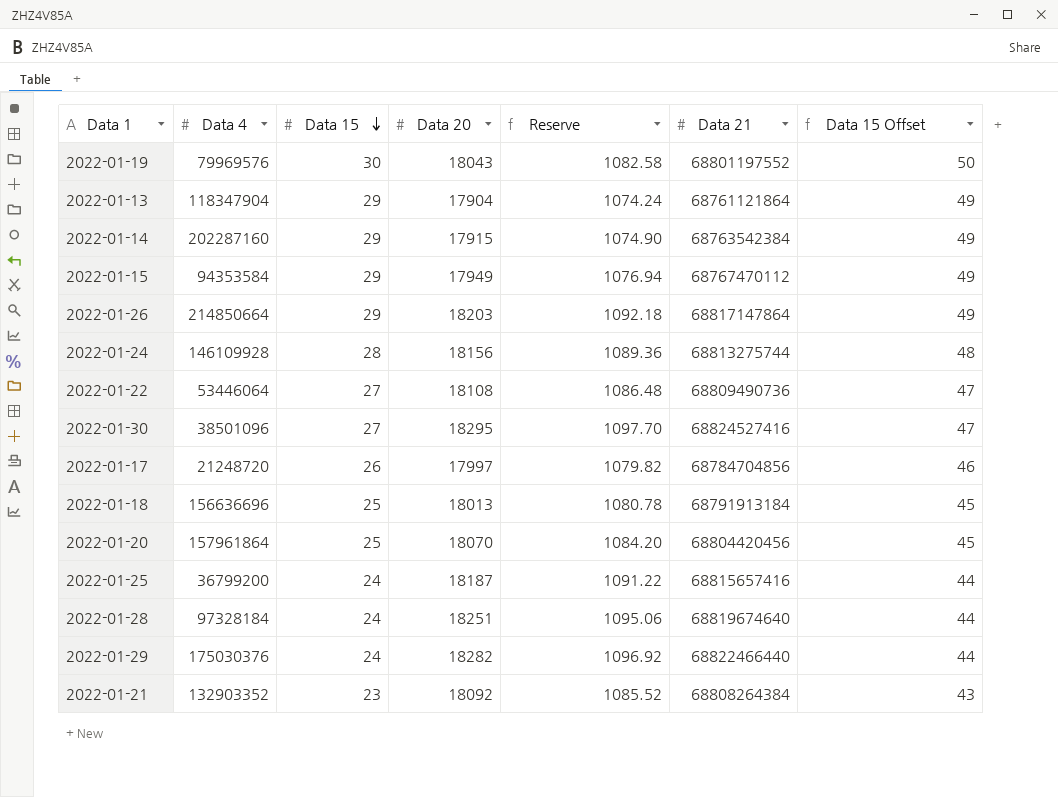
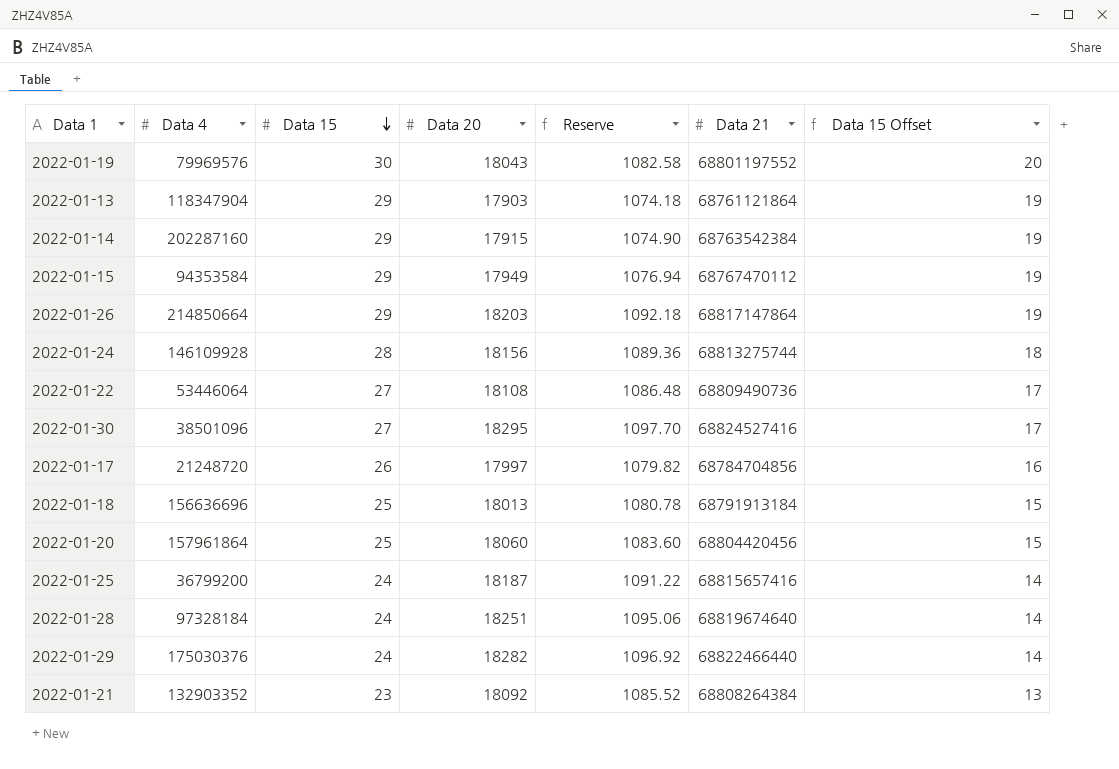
column Data 15 Offset | formula: [Data 15] + 20 -> [Data 15] - 10
2022-01-13 | Data 20: 17904 -> 17903
2022-01-13 | Reserve: 1074.24 -> 1074.18
2022-01-20 | Data 20: 18070 -> 18060
2022-01-20 | Reserve: 1084.20 -> 1083.60

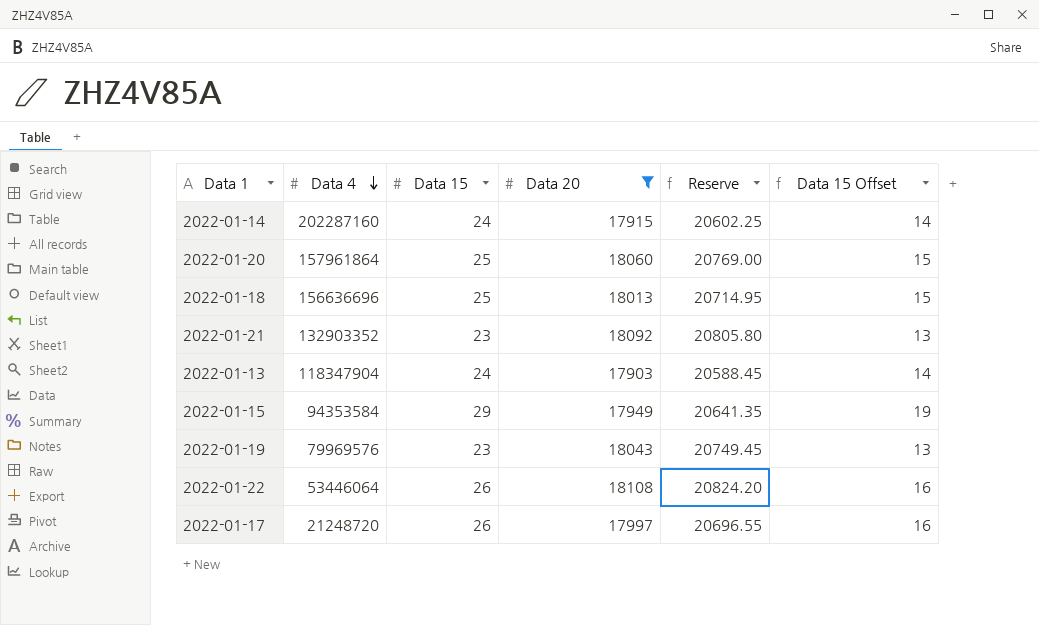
filter: none -> Data 20 <= 18108
row order: Data 15 descending -> Data 4 descending
column Data 21 | position: 6 -> none
column Reserve | formula: [Data 20] * 0.06 -> [Data 20] * 1.15
2022-01-14 | Data 15: 29 -> 24
2022-01-14 | Data 15 Offset: 19 -> 14
2022-01-13 | Data 15: 29 -> 24
2022-01-13 | Data 15 Offset: 19 -> 14
2022-01-19 | Data 15: 30 -> 23
2022-01-19 | Data 15 Offset: 20 -> 13
2022-01-22 | Data 15: 27 -> 26
2022-01-22 | Data 15 Offset: 17 -> 16

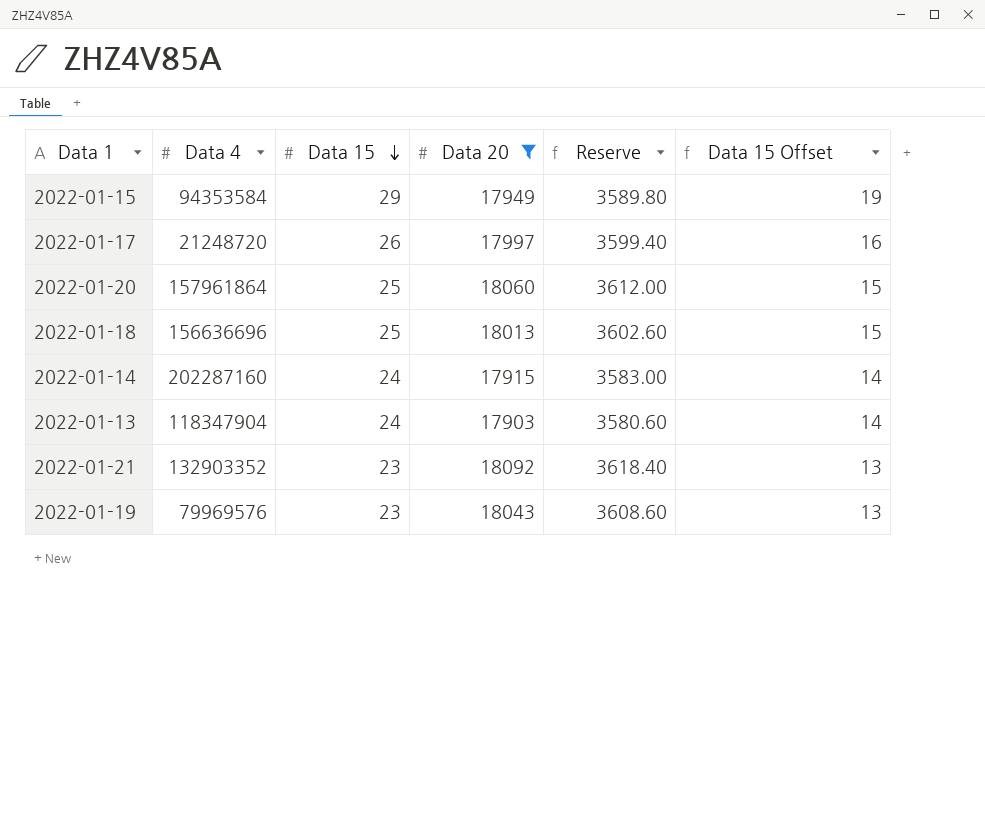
row order: Data 4 descending -> Data 15 descending
column Reserve | formula: [Data 20] * 1.15 -> [Data 20] * 0.2
row 2022-01-22: 53446064 | 26 | 18108 | 20824.20 | 16 -> none

